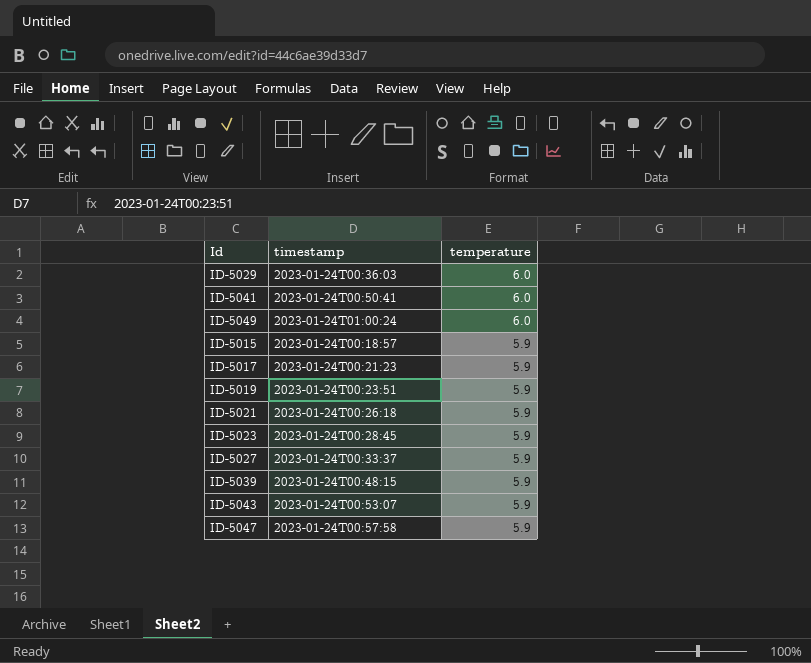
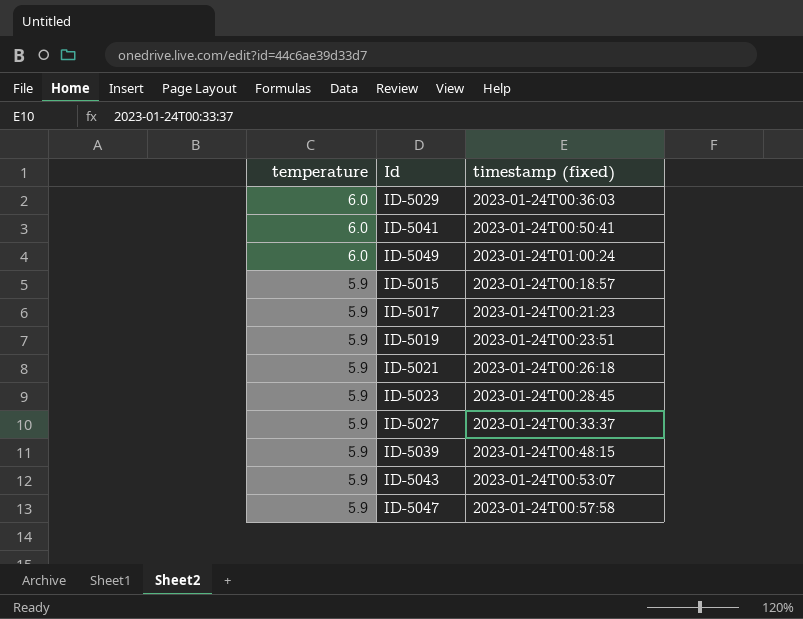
column temperature | position: 3 -> 1
column name: timestamp -> timestamp (fixed)

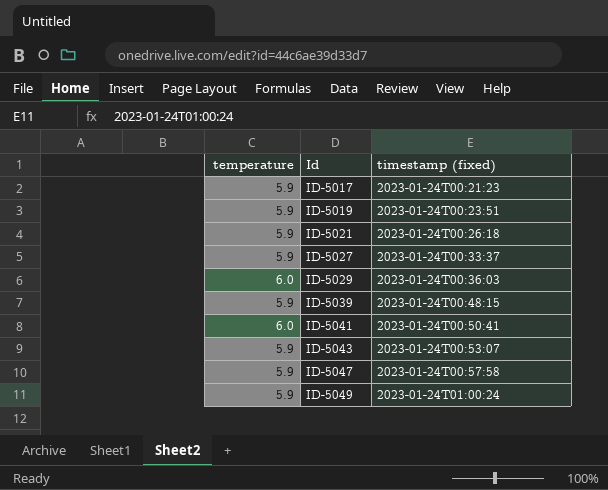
row order: temperature descending -> Id ascending
row ID-5015: 5.9 | 2023-01-24T00:18:57 -> none
row ID-5023: 5.9 | 2023-01-24T00:28:45 -> none
ID-5049 | temperature: 6.0 -> 5.9

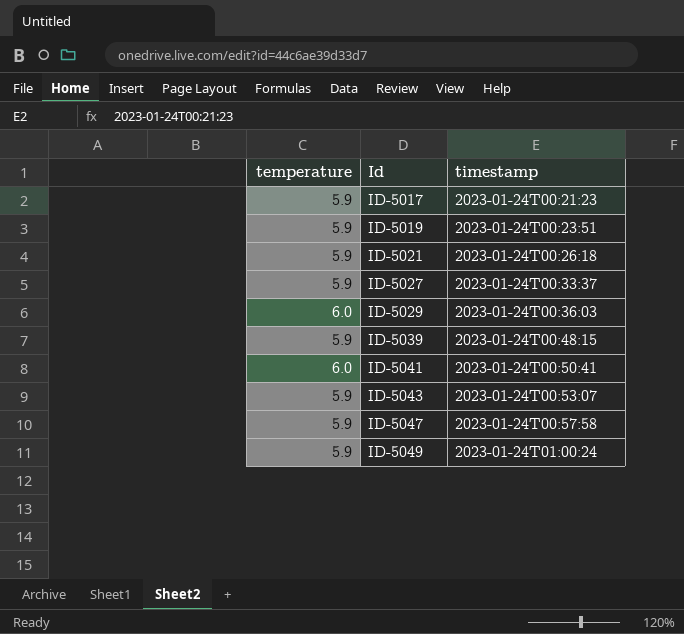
column name: timestamp (fixed) -> timestamp

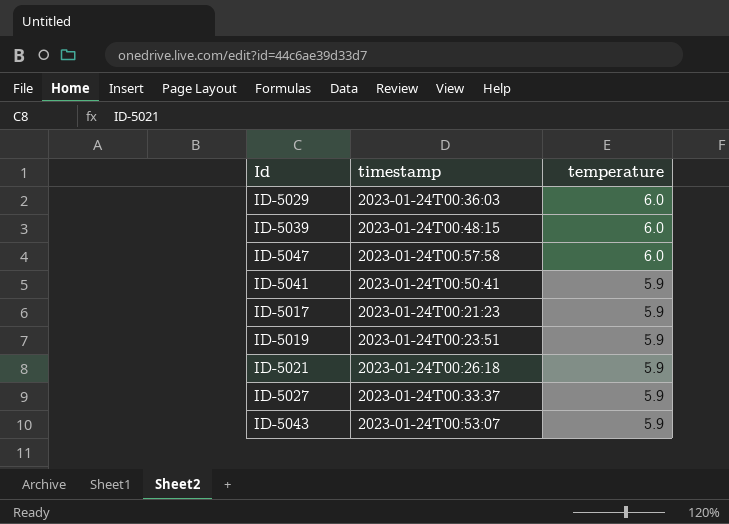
row order: Id ascending -> temperature descending
column temperature | position: 1 -> 3
row ID-5049: 5.9 | 2023-01-24T01:00:24 -> none
ID-5039 | temperature: 5.9 -> 6.0
ID-5047 | temperature: 5.9 -> 6.0
ID-5041 | temperature: 6.0 -> 5.9

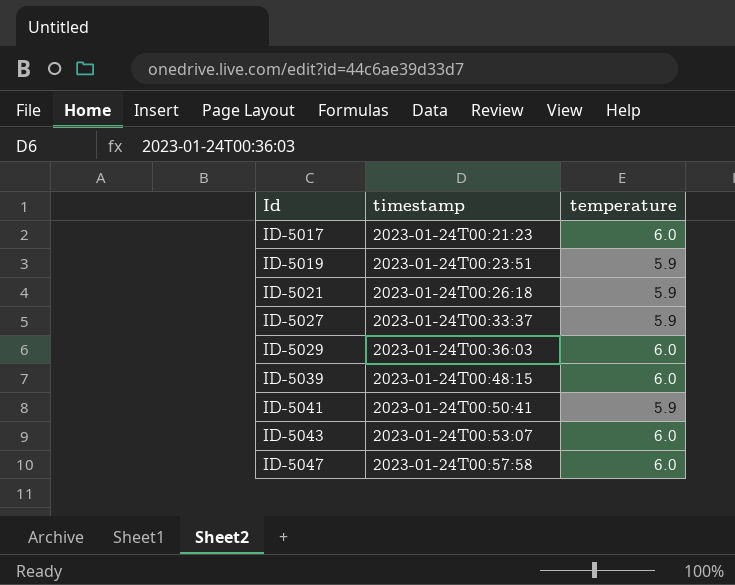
row order: temperature descending -> Id ascending
ID-5017 | temperature: 5.9 -> 6.0
ID-5043 | temperature: 5.9 -> 6.0

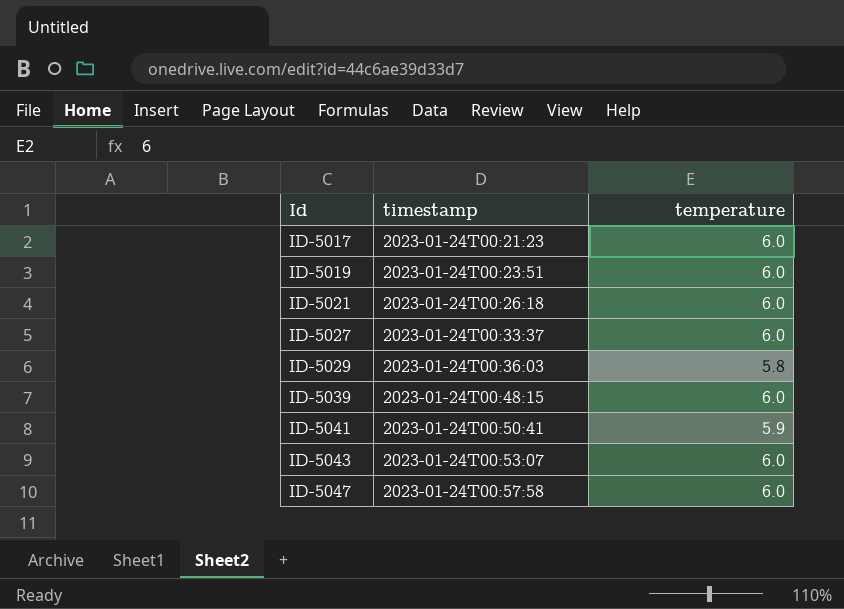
ID-5019 | temperature: 5.9 -> 6.0
ID-5021 | temperature: 5.9 -> 6.0
ID-5027 | temperature: 5.9 -> 6.0
ID-5029 | temperature: 6.0 -> 5.8

